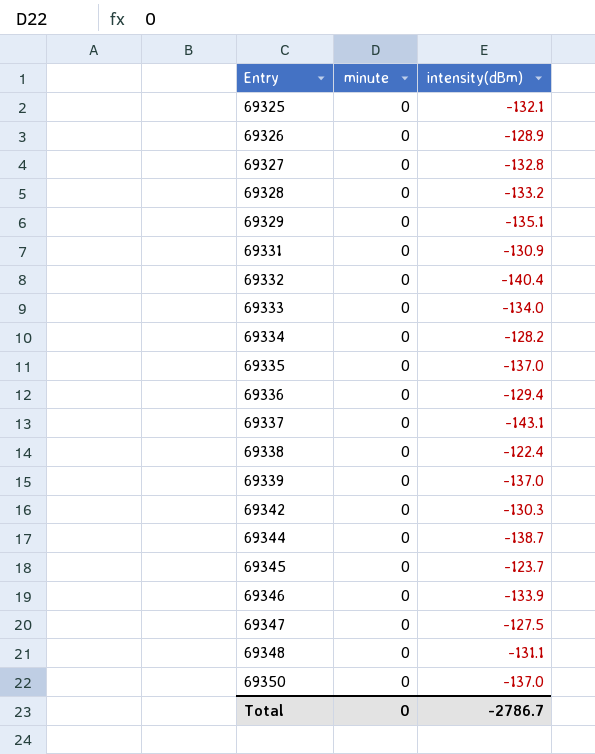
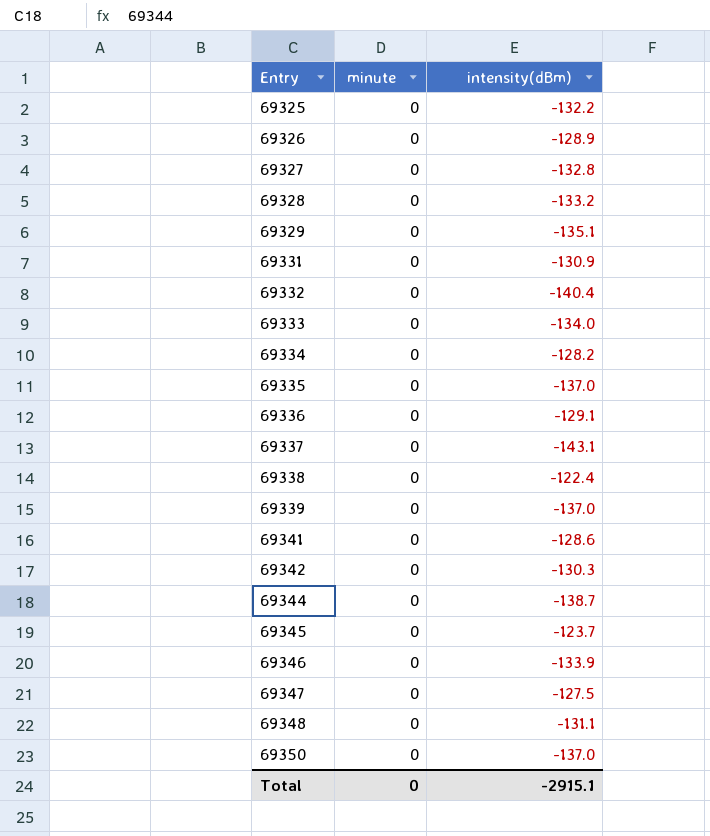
69325 | intensity(dBm): -132.1 -> -132.2
69336 | intensity(dBm): -129.4 -> -129.1
row 69341: none -> 0 | -128.6
Total | intensity(dBm): -2786.7 -> -2915.1

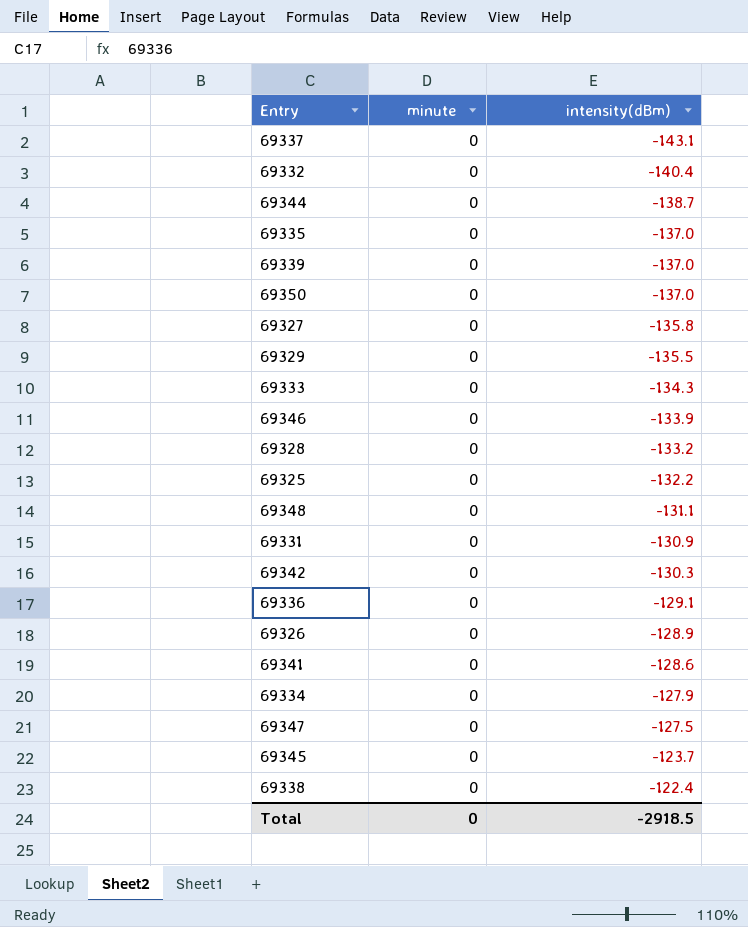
row order: Entry ascending -> intensity(dBm) ascending
69327 | intensity(dBm): -132.8 -> -135.8
69329 | intensity(dBm): -135.1 -> -135.5
69333 | intensity(dBm): -134.0 -> -134.3
69334 | intensity(dBm): -128.2 -> -127.9
Total | intensity(dBm): -2915.1 -> -2918.5

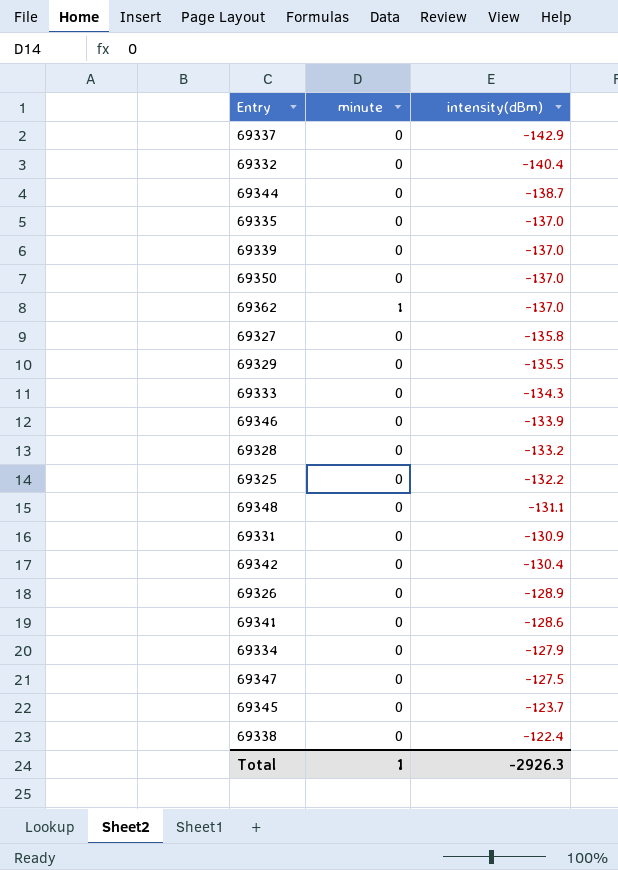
row 69336: 0 | -129.1 -> none
69337 | intensity(dBm): -143.1 -> -142.9
row 69362: none -> 1 | -137.0
69342 | intensity(dBm): -130.3 -> -130.4
Total | minute: 0 -> 1
Total | intensity(dBm): -2918.5 -> -2926.3

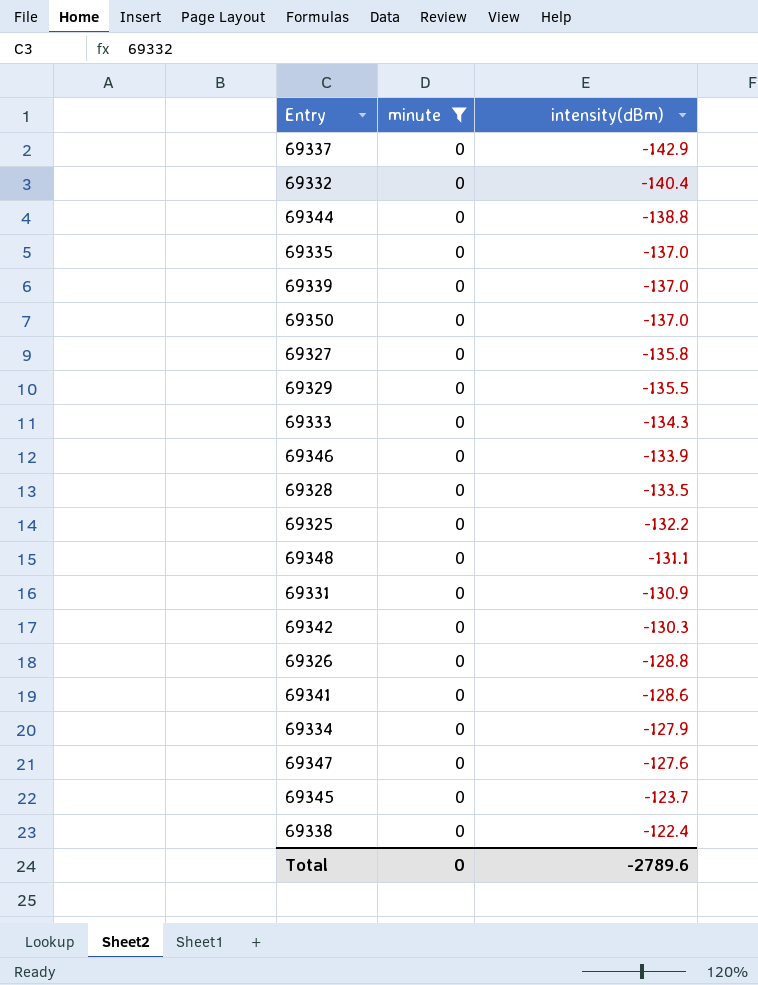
filter: none -> minute = 0
69344 | intensity(dBm): -138.7 -> -138.8
69328 | intensity(dBm): -133.2 -> -133.5
69342 | intensity(dBm): -130.4 -> -130.3
69326 | intensity(dBm): -128.9 -> -128.8
69347 | intensity(dBm): -127.5 -> -127.6
Total | minute: 1 -> 0
Total | intensity(dBm): -2926.3 -> -2789.6

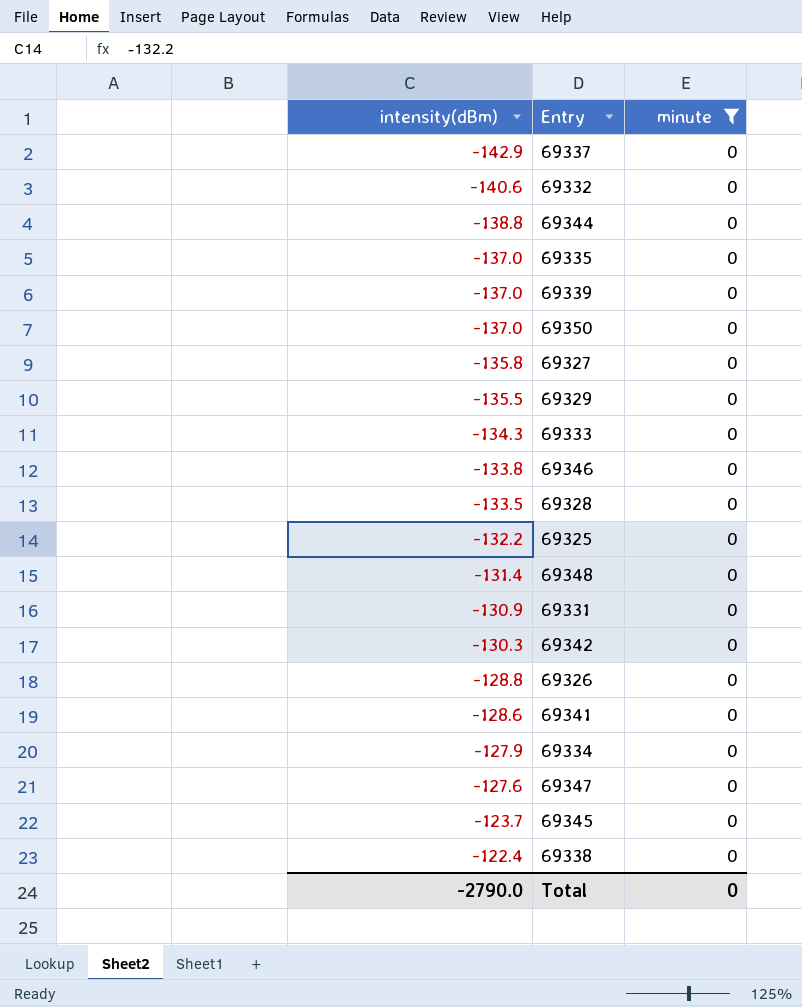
column intensity(dBm) | position: 3 -> 1
69332 | intensity(dBm): -140.4 -> -140.6
69346 | intensity(dBm): -133.9 -> -133.8
69348 | intensity(dBm): -131.1 -> -131.4
Total | intensity(dBm): -2789.6 -> -2790.0

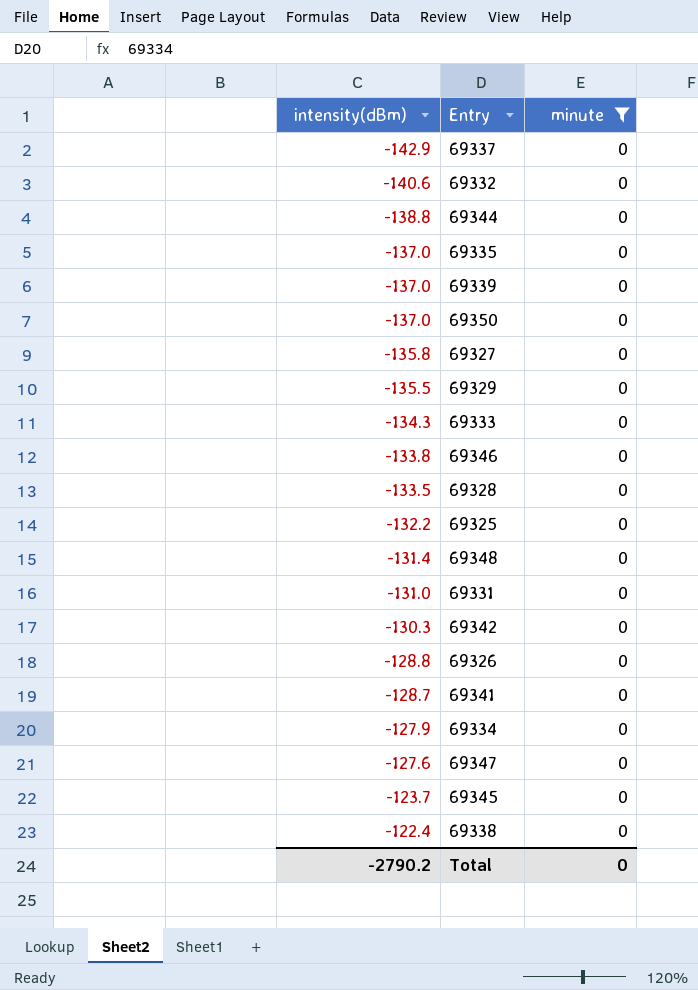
69331 | intensity(dBm): -130.9 -> -131.0
69341 | intensity(dBm): -128.6 -> -128.7
Total | intensity(dBm): -2790.0 -> -2790.2

